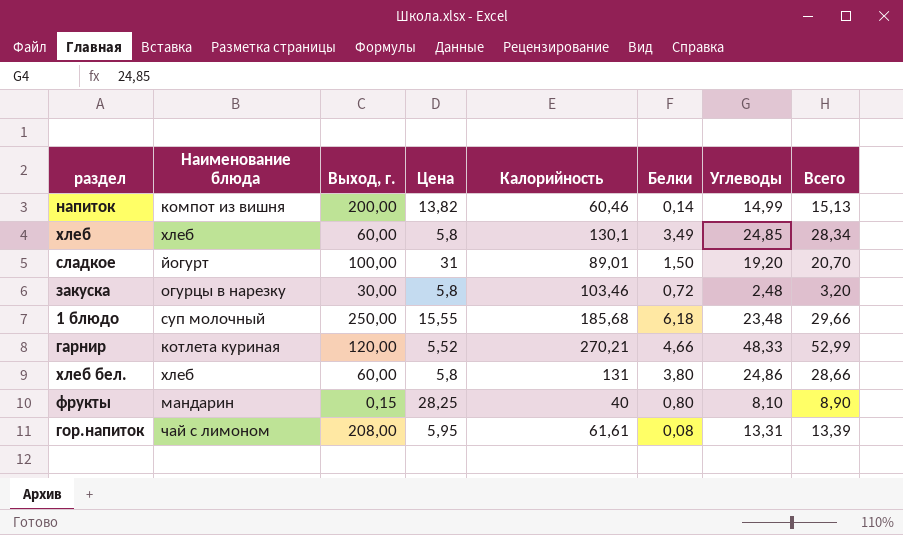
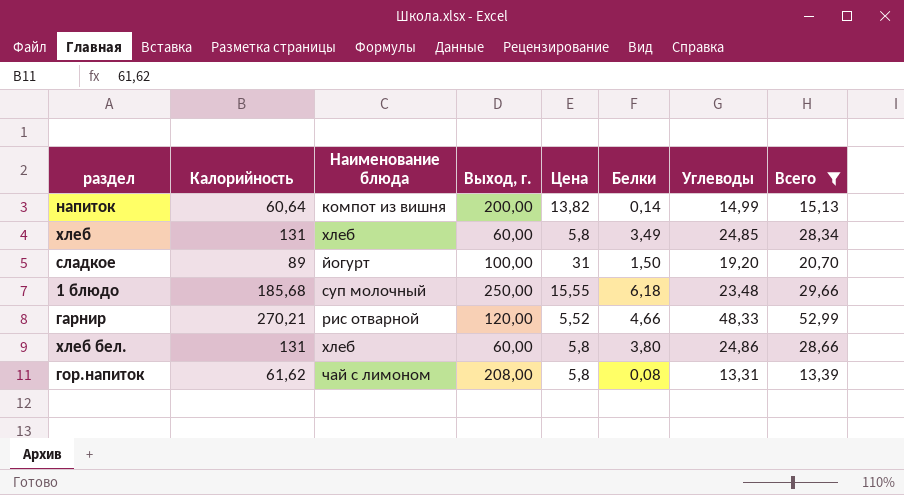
filter: none -> Всего >= 13,39
column Калорийность | position: 5 -> 2
напиток | Калорийность: 60,46 -> 60,64
хлеб | Калорийность: 130,1 -> 131
сладкое | Калорийность: 89,01 -> 89
гарнир | Наименование блюда: котлета куриная -> рис отварной
гор.напиток | Калорийность: 61,61 -> 61,62
гор.напиток | Цена: 5,95 -> 5,8

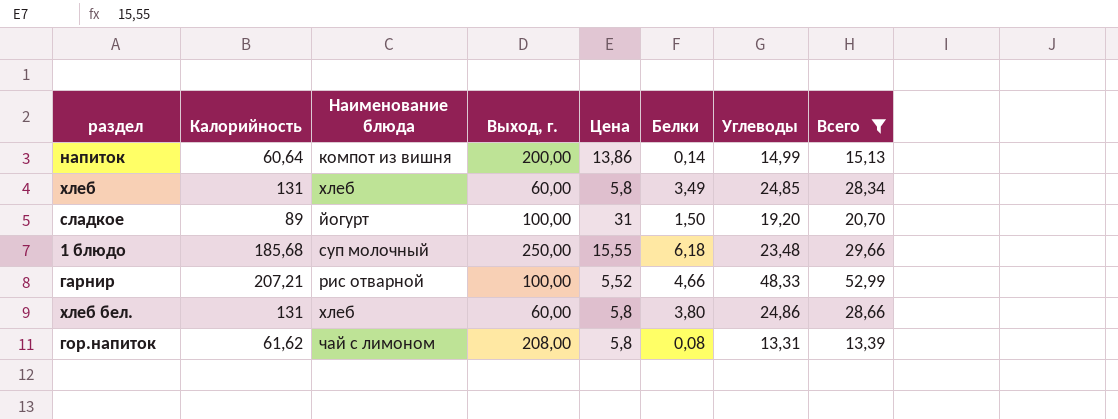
напиток | Цена: 13,82 -> 13,86
гарнир | Калорийность: 270,21 -> 207,21
гарнир | Выход, г.: 120,00 -> 100,00

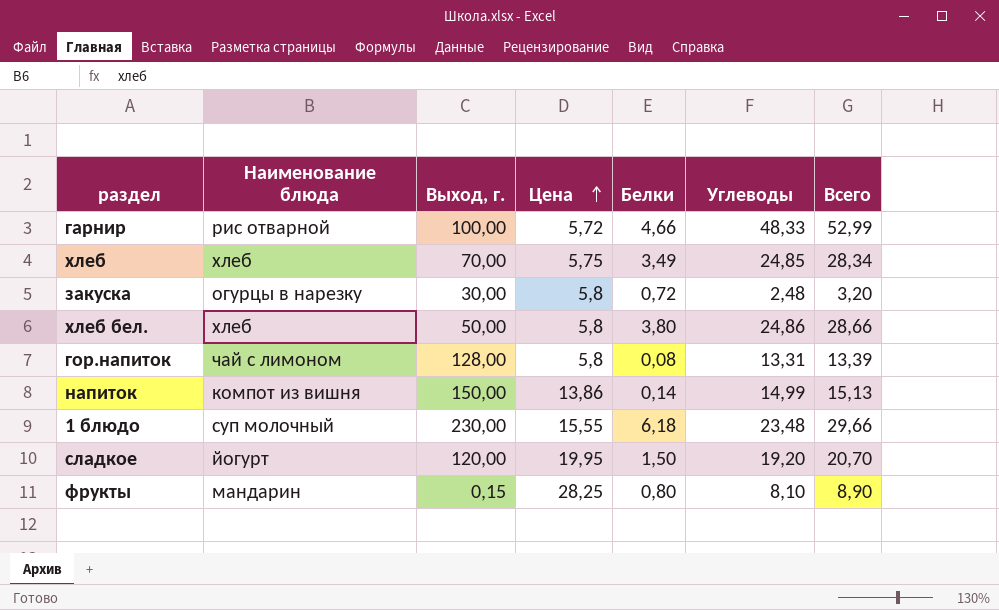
filter: Всего >= 13,39 -> none
row order: none -> Цена ascending
column Калорийность | position: 2 -> none
гарнир | Цена: 5,52 -> 5,72
хлеб | Выход, г.: 60,00 -> 70,00
хлеб | Цена: 5,8 -> 5,75
хлеб бел. | Выход, г.: 60,00 -> 50,00
гор.напиток | Выход, г.: 208,00 -> 128,00
напиток | Выход, г.: 200,00 -> 150,00
1 блюдо | Выход, г.: 250,00 -> 230,00
сладкое | Выход, г.: 100,00 -> 120,00
сладкое | Цена: 31 -> 19,95

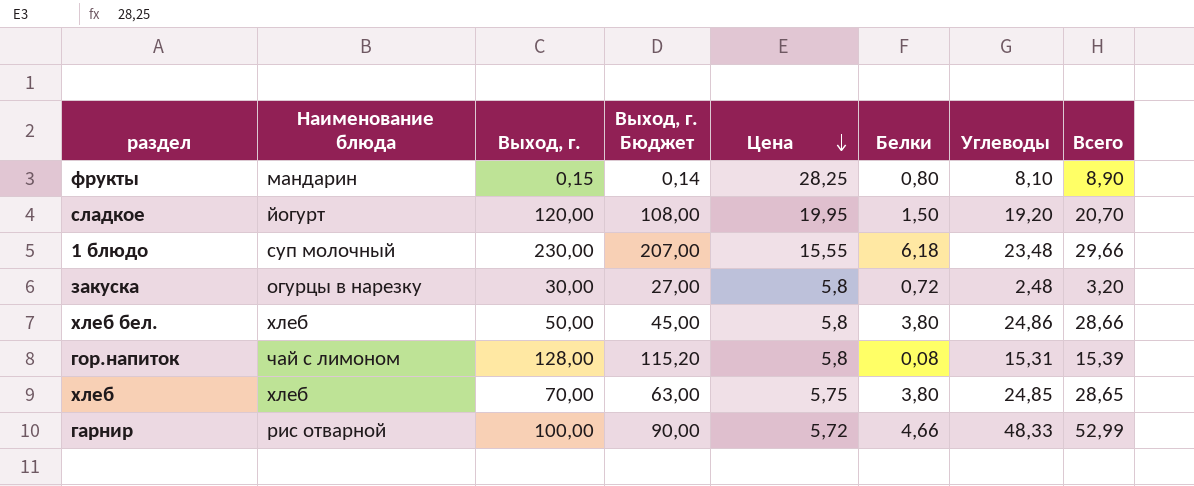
row order: Цена ascending -> Цена descending
column Выход, г. Бюджет | formula: none -> [Выход, г.] * 0,9
row напиток: компот из вишня | 150,00 | 13,86 | 0,14 | 14,99 | 15,13 -> none
гор.напиток | Углеводы: 13,31 -> 15,31
гор.напиток | Всего: 13,39 -> 15,39
хлеб | Белки: 3,49 -> 3,80
хлеб | Всего: 28,34 -> 28,65

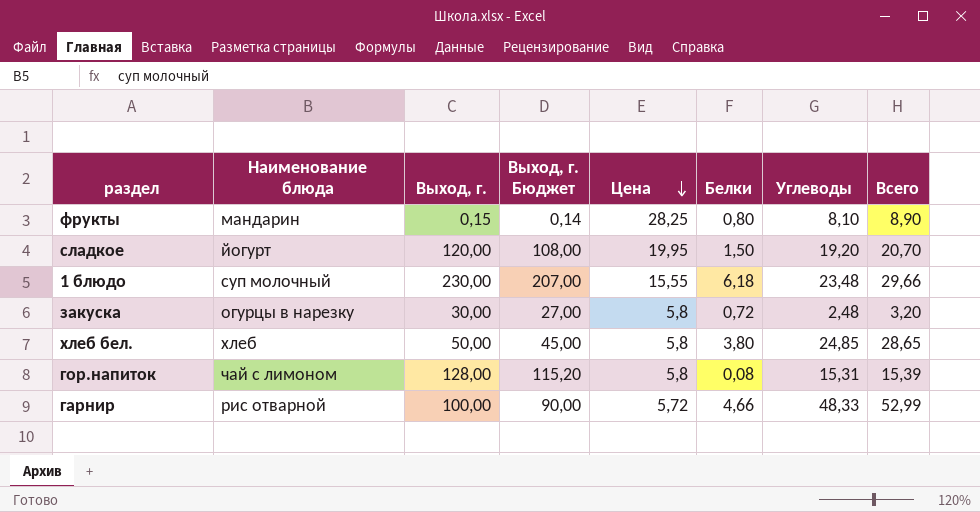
row хлеб: хлеб | 70,00 | 63,00 | 5,75 | 3,80 | 24,85 | 28,65 -> none
хлеб бел. | Углеводы: 24,86 -> 24,85
хлеб бел. | Всего: 28,66 -> 28,65

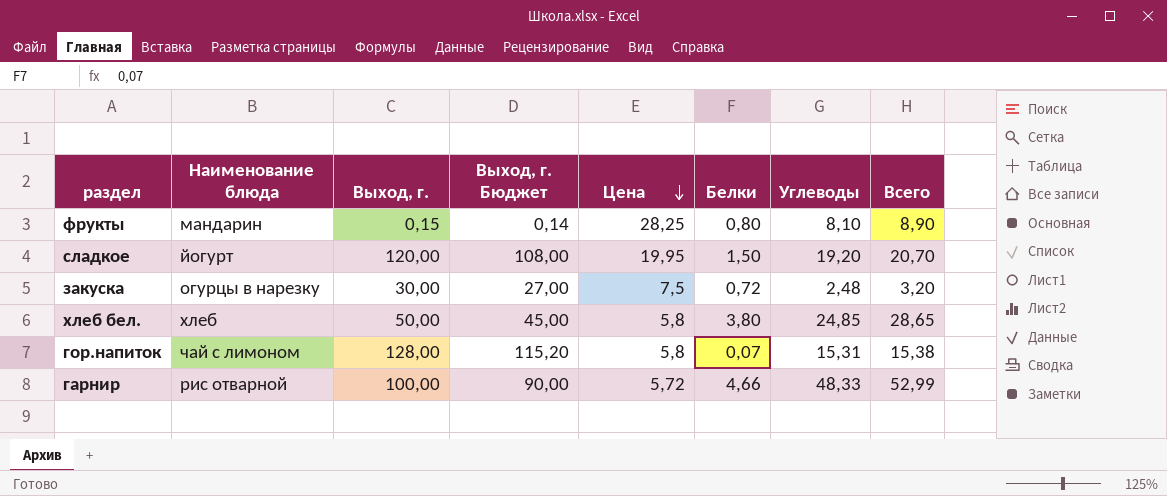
row 1 блюдо: суп молочный | 230,00 | 207,00 | 15,55 | 6,18 | 23,48 | 29,66 -> none
закуска | Цена: 5,8 -> 7,5
гор.напиток | Белки: 0,08 -> 0,07
гор.напиток | Всего: 15,39 -> 15,38

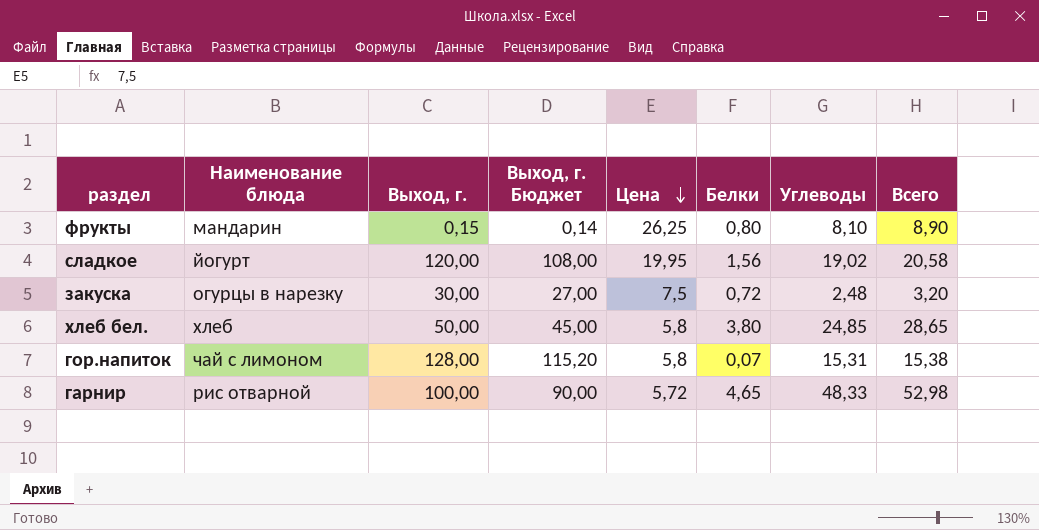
фрукты | Цена: 28,25 -> 26,25
сладкое | Белки: 1,50 -> 1,56
сладкое | Углеводы: 19,20 -> 19,02
сладкое | Всего: 20,70 -> 20,58
гарнир | Белки: 4,66 -> 4,65
гарнир | Всего: 52,99 -> 52,98

